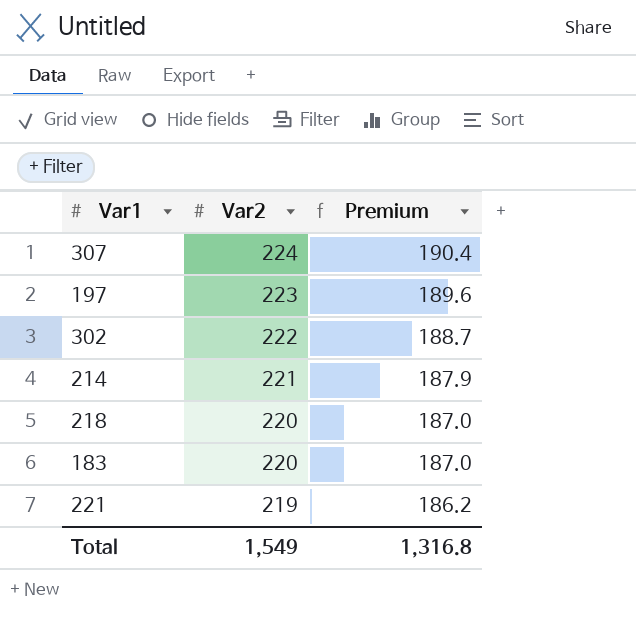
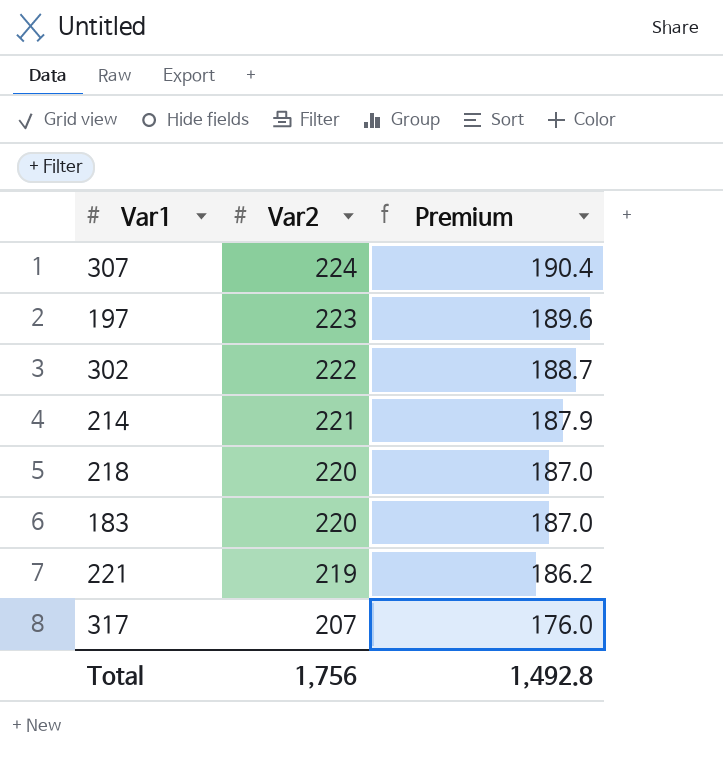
row 317: none -> 207 | 176.0
Total | Var2: 1,549 -> 1,756
Total | Premium: 1,316.8 -> 1,492.8

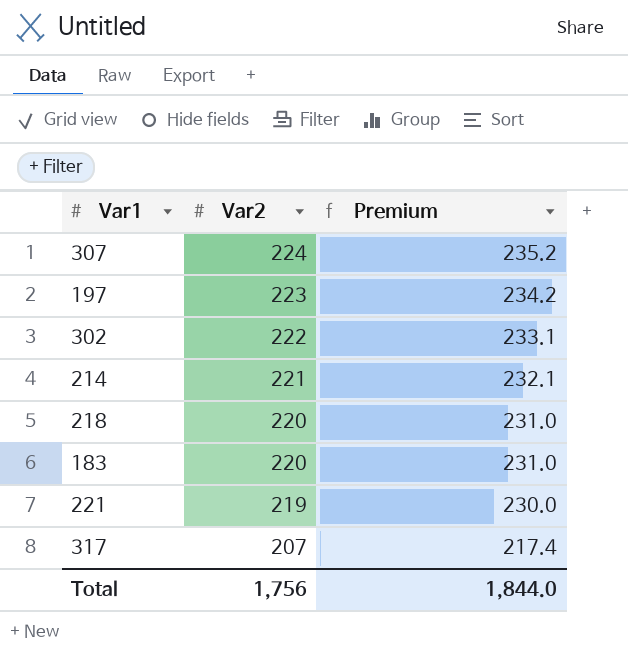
column Premium | formula: [Var2] * 0.85 -> [Var2] * 1.05
Total | Premium: 1,492.8 -> 1,844.0

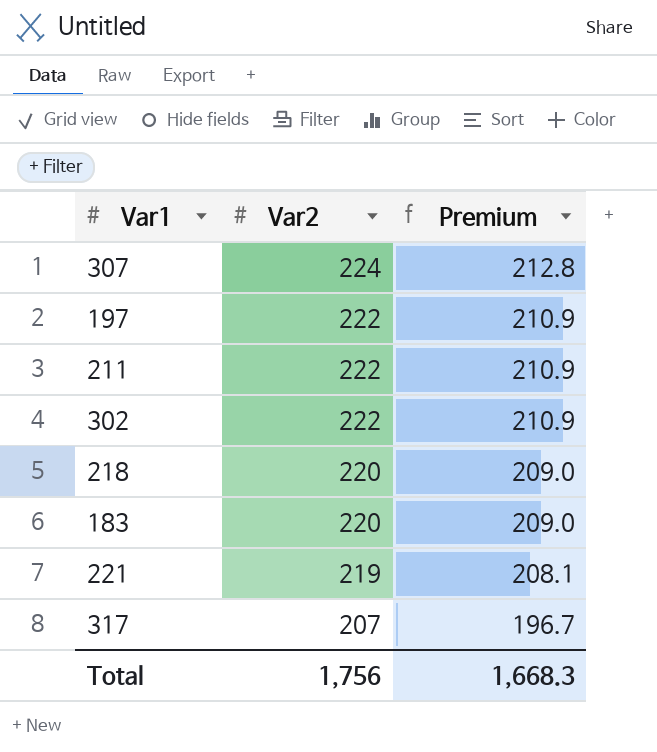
column Premium | formula: [Var2] * 1.05 -> [Var2] * 0.95
row 214: 221 | 232.1 -> none
197 | Var2: 223 -> 222
row 211: none -> 222 | 210.9
Total | Premium: 1,844.0 -> 1,668.3

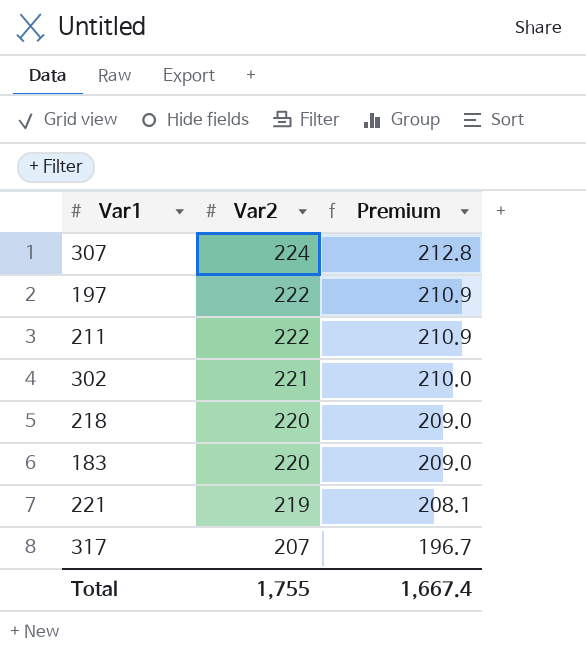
302 | Var2: 222 -> 221
302 | Premium: 210.9 -> 210.0
Total | Var2: 1,756 -> 1,755
Total | Premium: 1,668.3 -> 1,667.4

